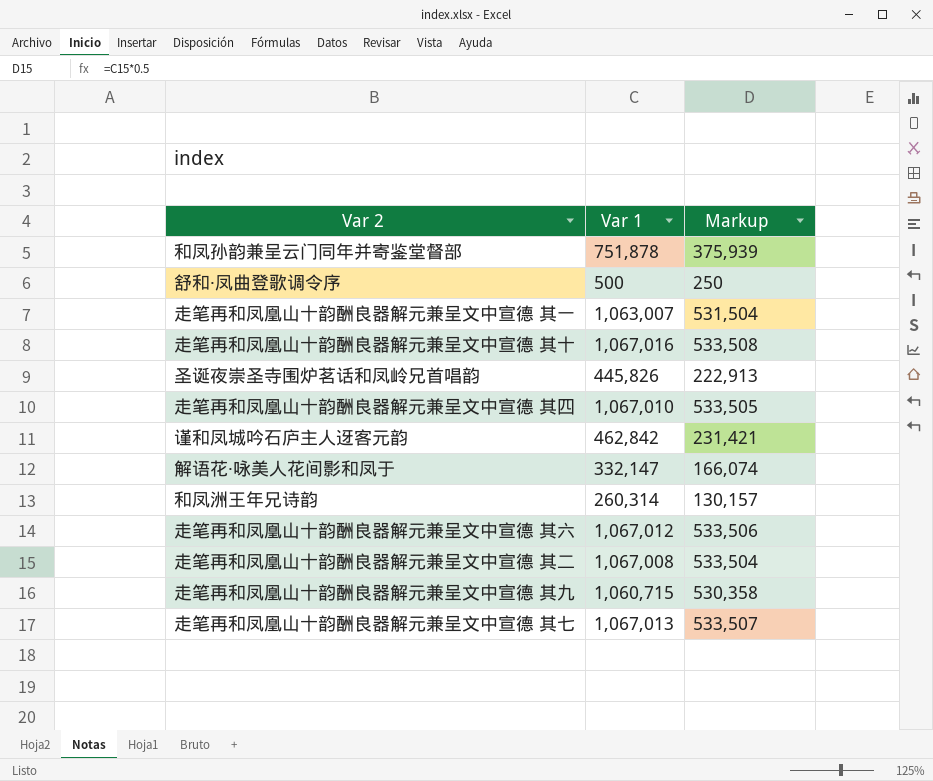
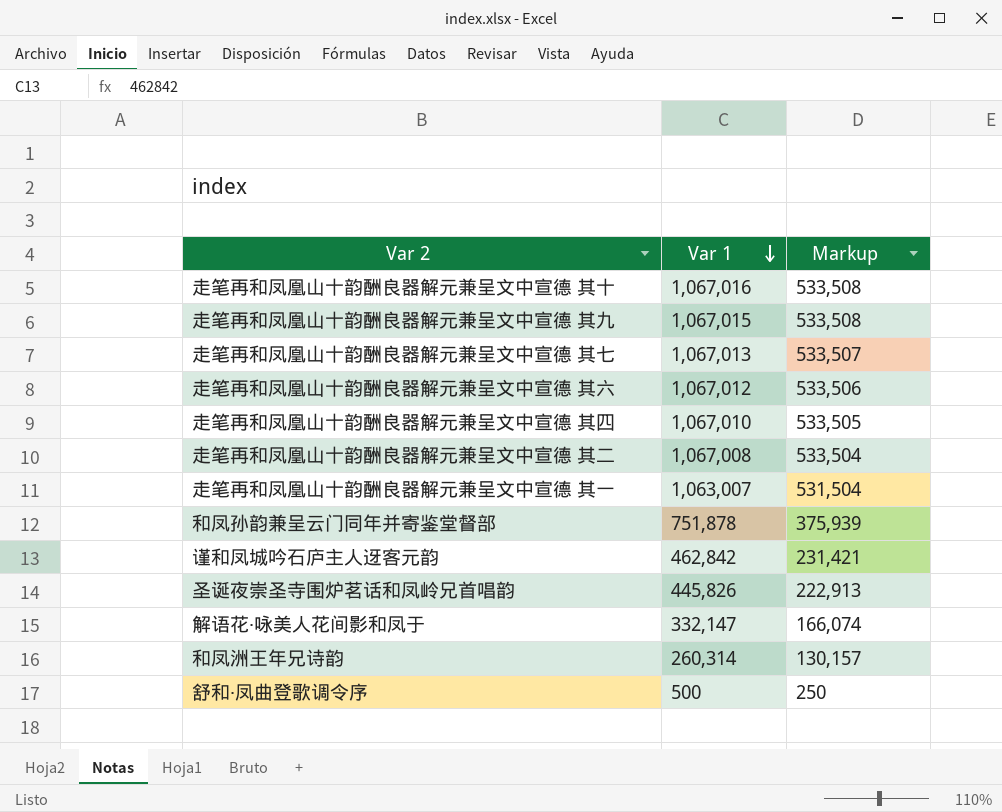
row order: none -> Var 1 descending
走笔再和凤凰山十韵酬良器解元兼呈文中宣德 其九 | Var 1: 1,060,715 -> 1,067,015
走笔再和凤凰山十韵酬良器解元兼呈文中宣德 其九 | Markup: 530,358 -> 533,508

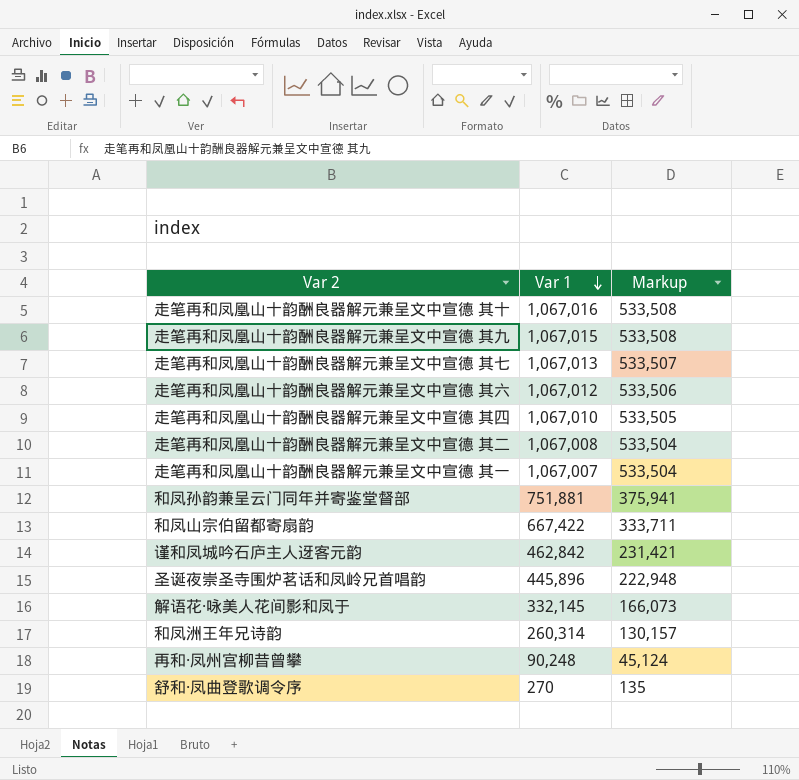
走笔再和凤凰山十韵酬良器解元兼呈文中宣德 其一 | Var 1: 1,063,007 -> 1,067,007
走笔再和凤凰山十韵酬良器解元兼呈文中宣德 其一 | Markup: 531,504 -> 533,504
和凤孙韵兼呈云门同年并寄鉴堂督部 | Var 1: 751,878 -> 751,881
和凤孙韵兼呈云门同年并寄鉴堂督部 | Markup: 375,939 -> 375,941
row 和凤山宗伯留都寄扇韵: none -> 667,422 | 333,711
圣诞夜崇圣寺围炉茗话和凤岭兄首唱韵 | Var 1: 445,826 -> 445,896
圣诞夜崇圣寺围炉茗话和凤岭兄首唱韵 | Markup: 222,913 -> 222,948
解语花·咏美人花间影和凤于 | Var 1: 332,147 -> 332,145
解语花·咏美人花间影和凤于 | Markup: 166,074 -> 166,073
row 再和·凤州宫柳昔曾攀: none -> 90,248 | 45,124
舒和·凤曲登歌调令序 | Var 1: 500 -> 270
舒和·凤曲登歌调令序 | Markup: 250 -> 135

